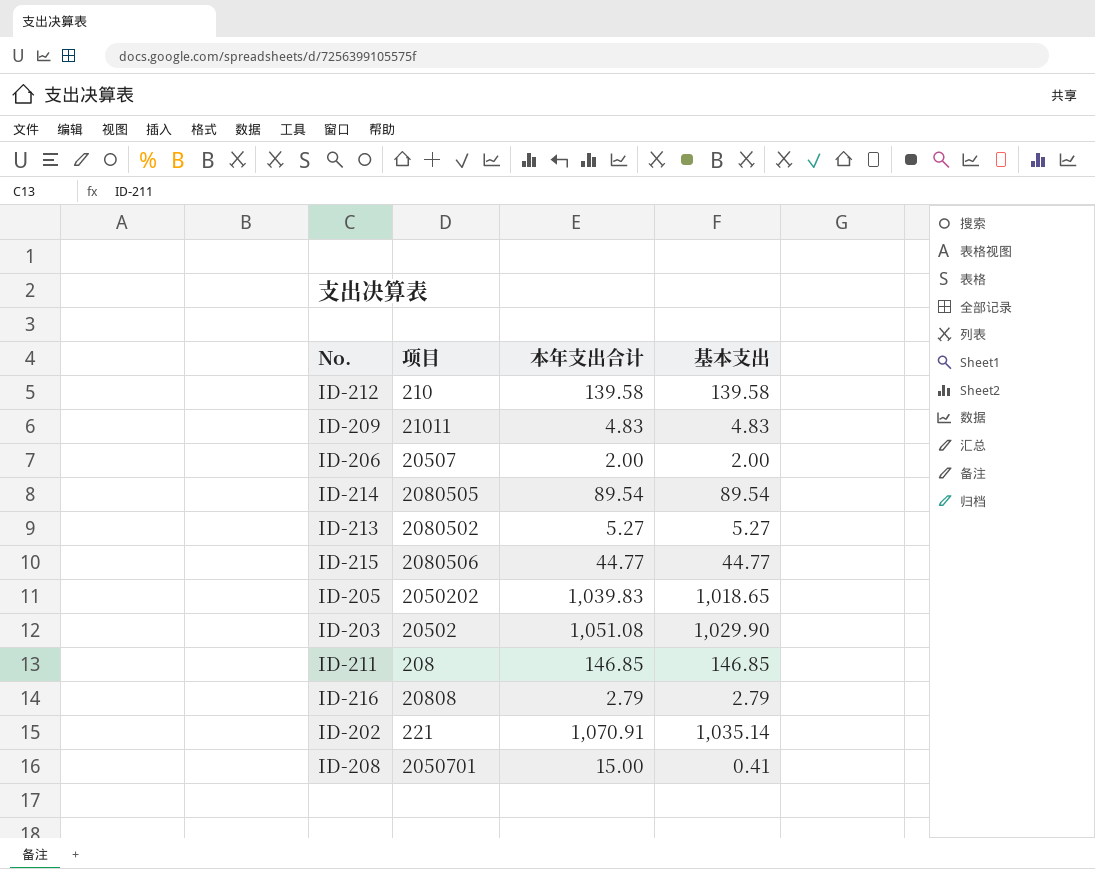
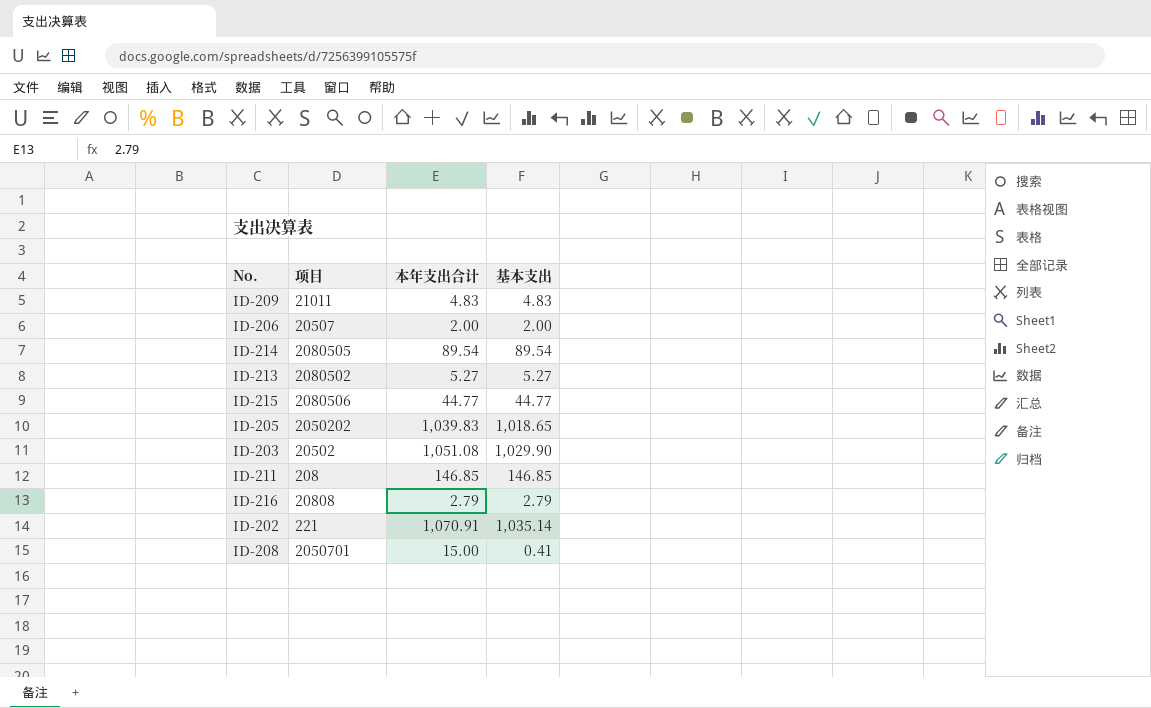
row ID-212: 210 | 139.58 | 139.58 -> none

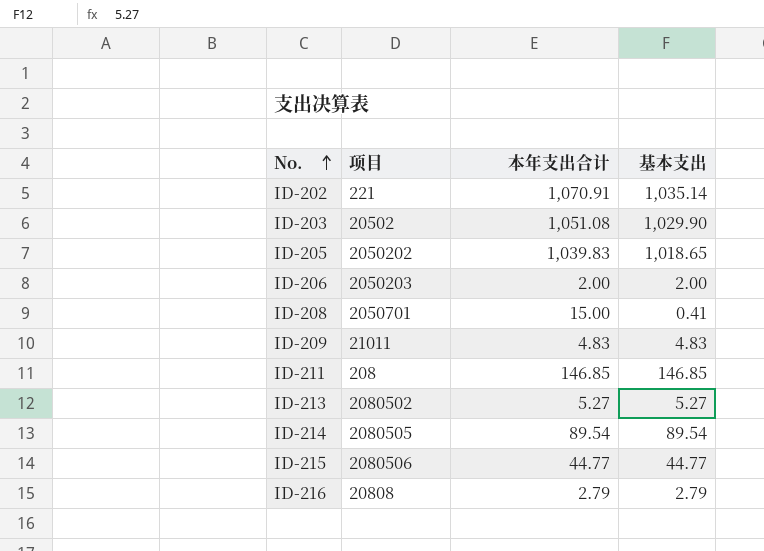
row order: none -> No. ascending
ID-206 | 项目: 20507 -> 2050203

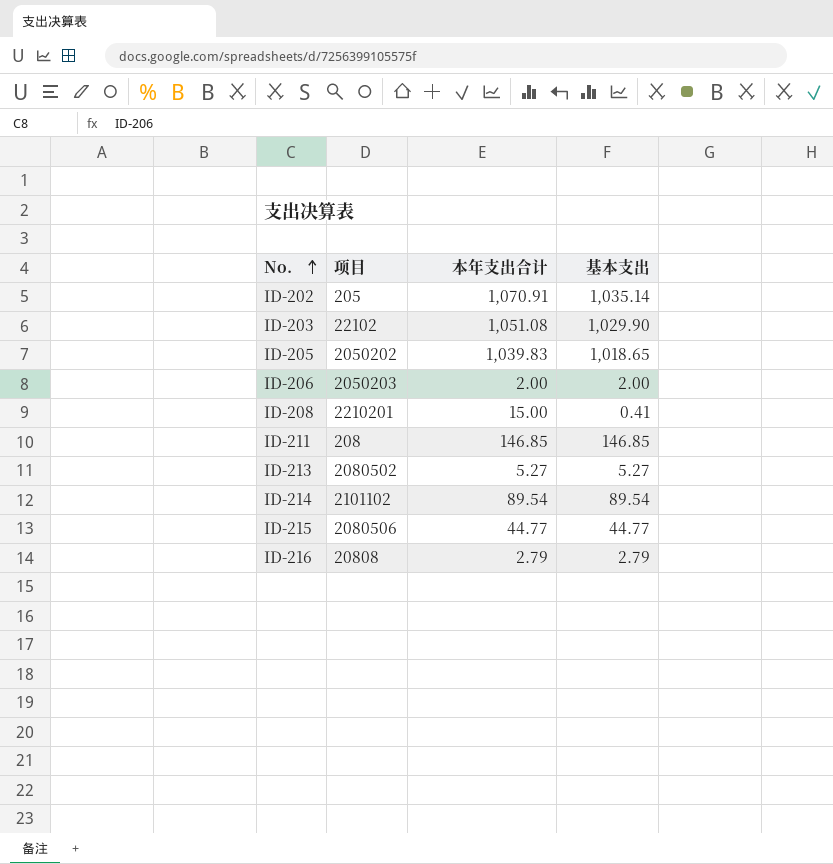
row ID-209: 21011 | 4.83 | 4.83 -> none
ID-202 | 项目: 221 -> 205
ID-203 | 项目: 20502 -> 22102
ID-208 | 项目: 2050701 -> 2210201
ID-214 | 项目: 2080505 -> 2101102

